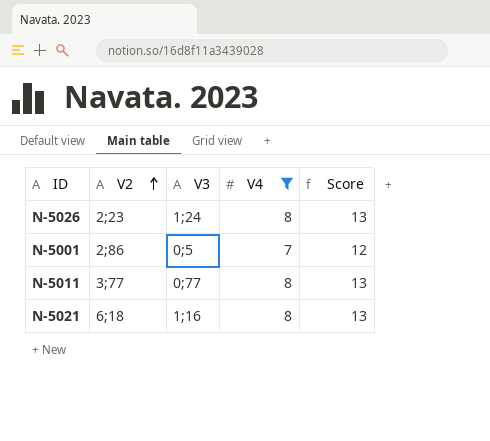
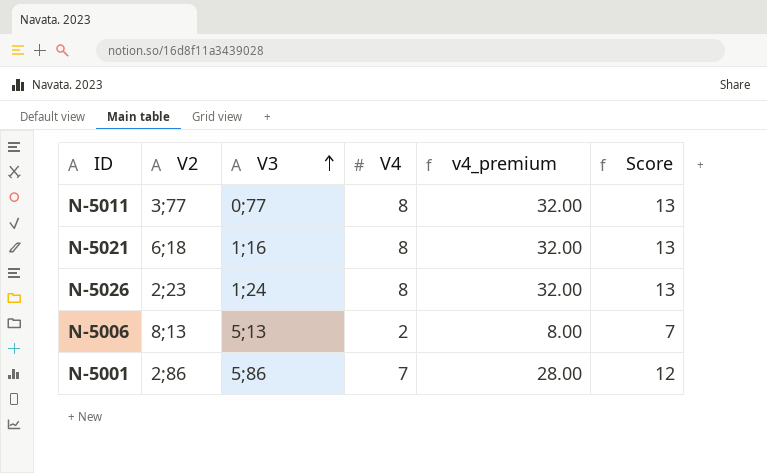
filter: V4 != 2 -> none
row order: V2 ascending -> V3 ascending
column v4_premium | formula: none -> [V4] * 4
N-5001 | V3: 0;5 -> 5;86

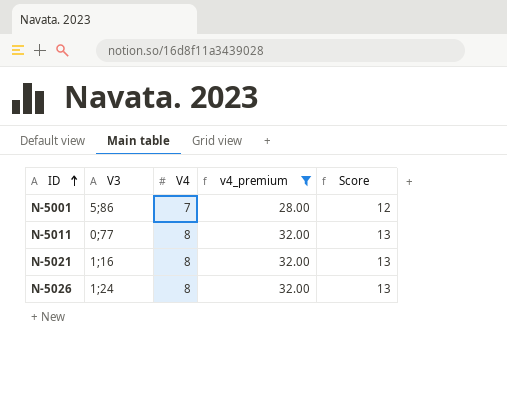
filter: none -> v4_premium != 8.00
row order: V3 ascending -> ID ascending
column V2 | position: 2 -> none

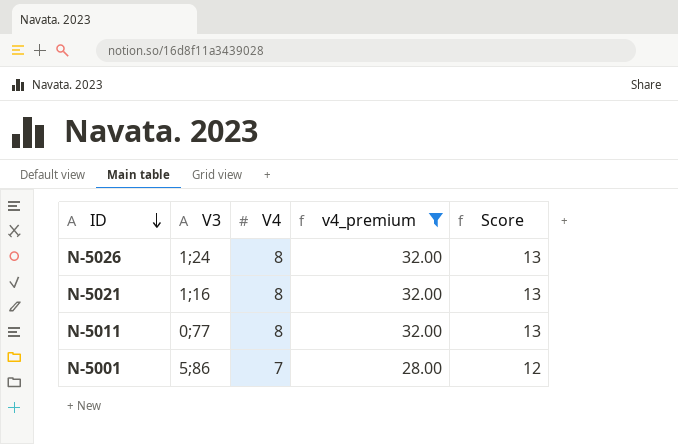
row order: ID ascending -> ID descending

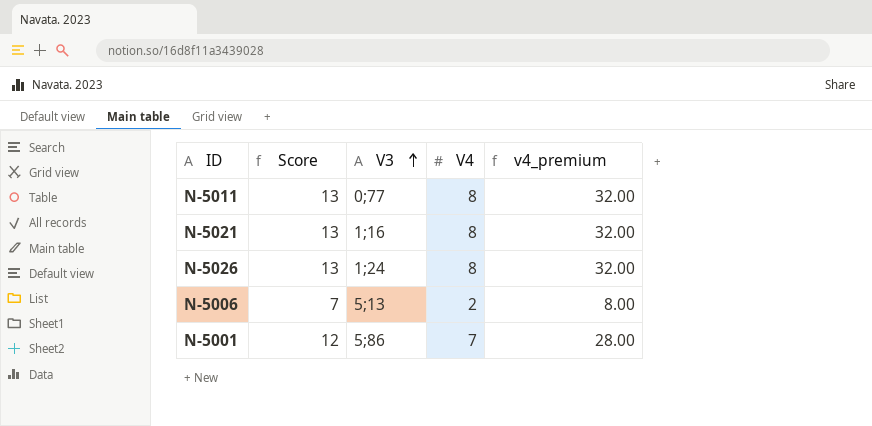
filter: v4_premium != 8.00 -> none
row order: ID descending -> V3 ascending
column Score | position: 5 -> 2

